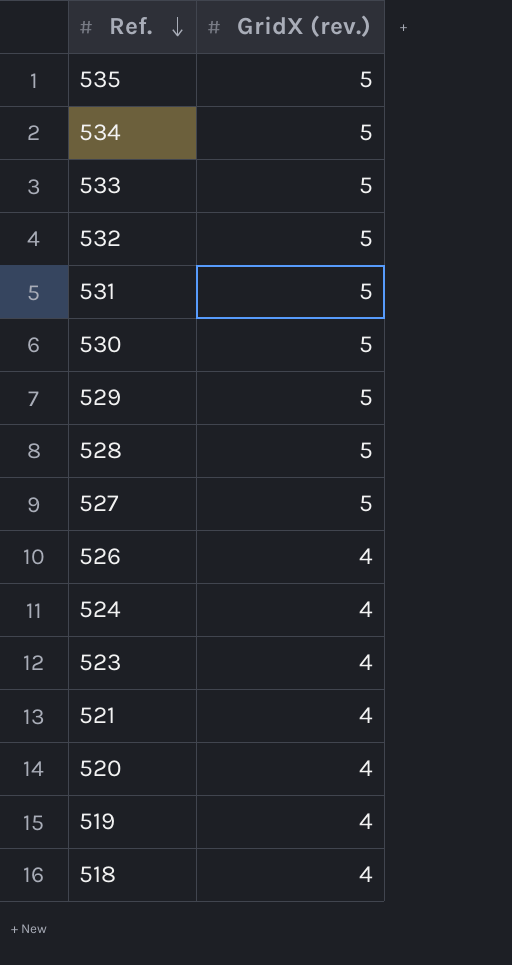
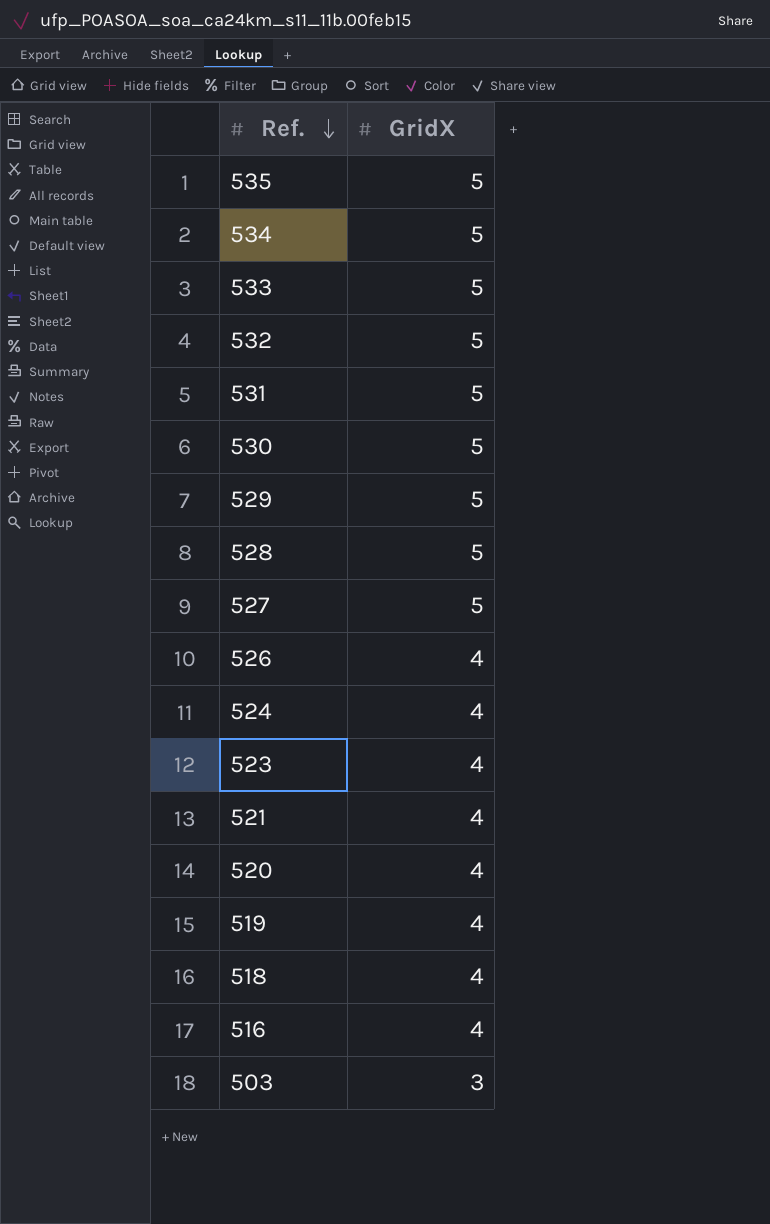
column name: GridX (rev.) -> GridX
row 516: none -> 4
row 503: none -> 3

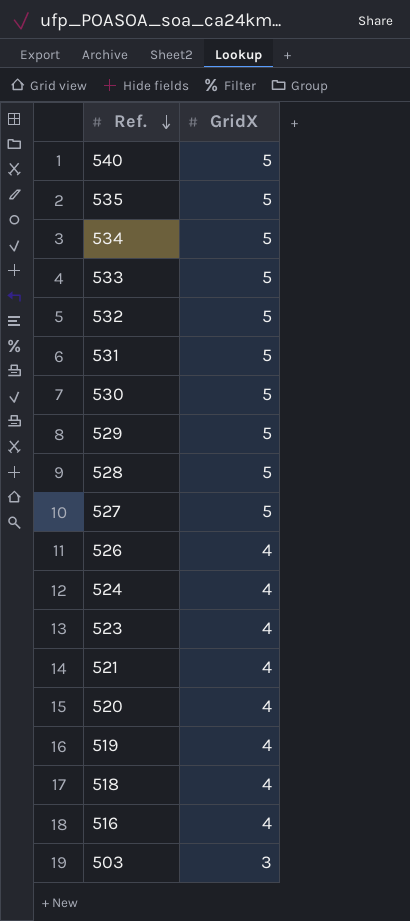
row 540: none -> 5

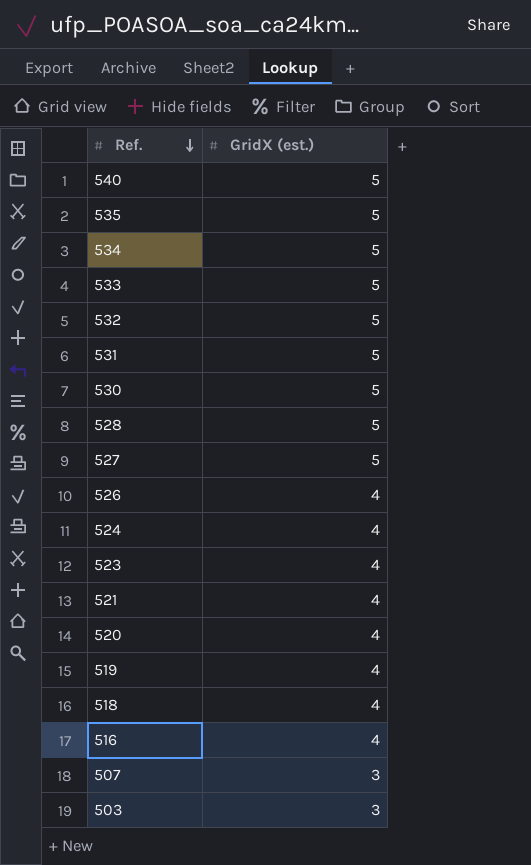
column name: GridX -> GridX (est.)
row 529: 5 -> none
row 507: none -> 3

